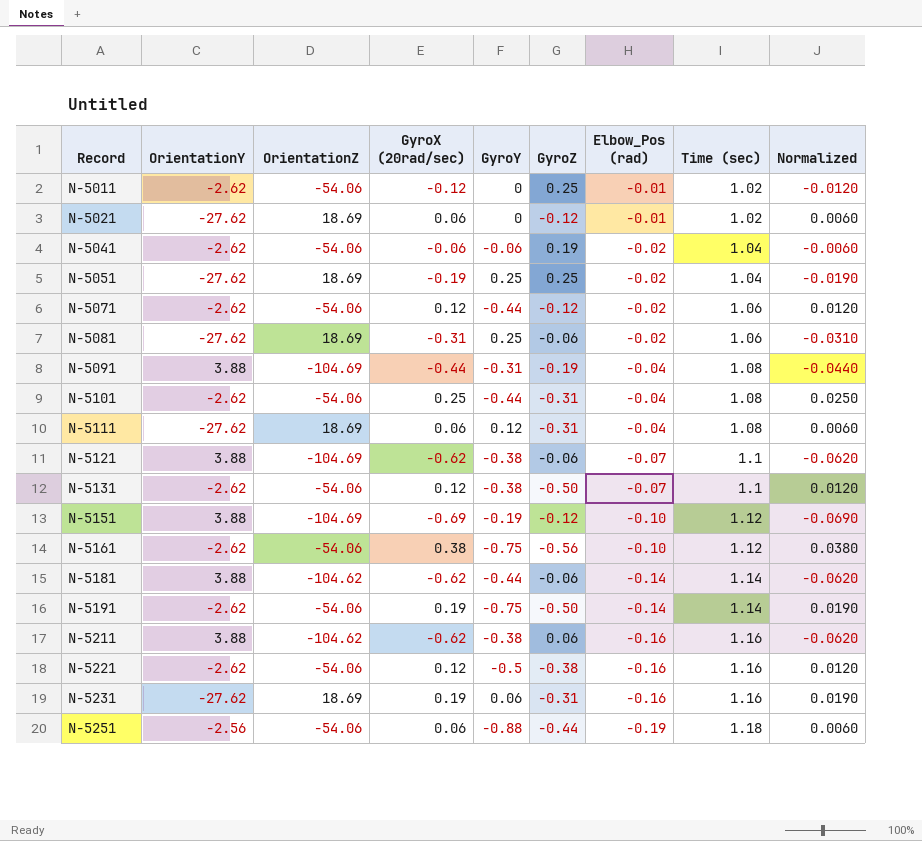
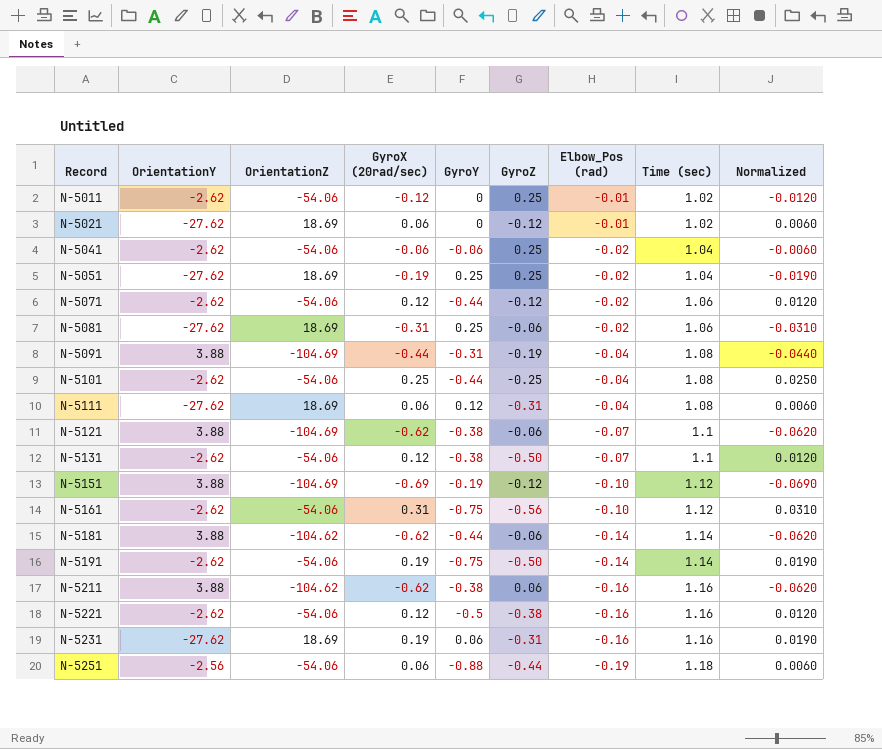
N-5041 | GyroZ: 0.19 -> 0.25
N-5101 | GyroZ: -0.31 -> -0.25
N-5161 | GyroX (20rad/sec): 0.38 -> 0.31
N-5161 | Normalized: 0.0380 -> 0.0310

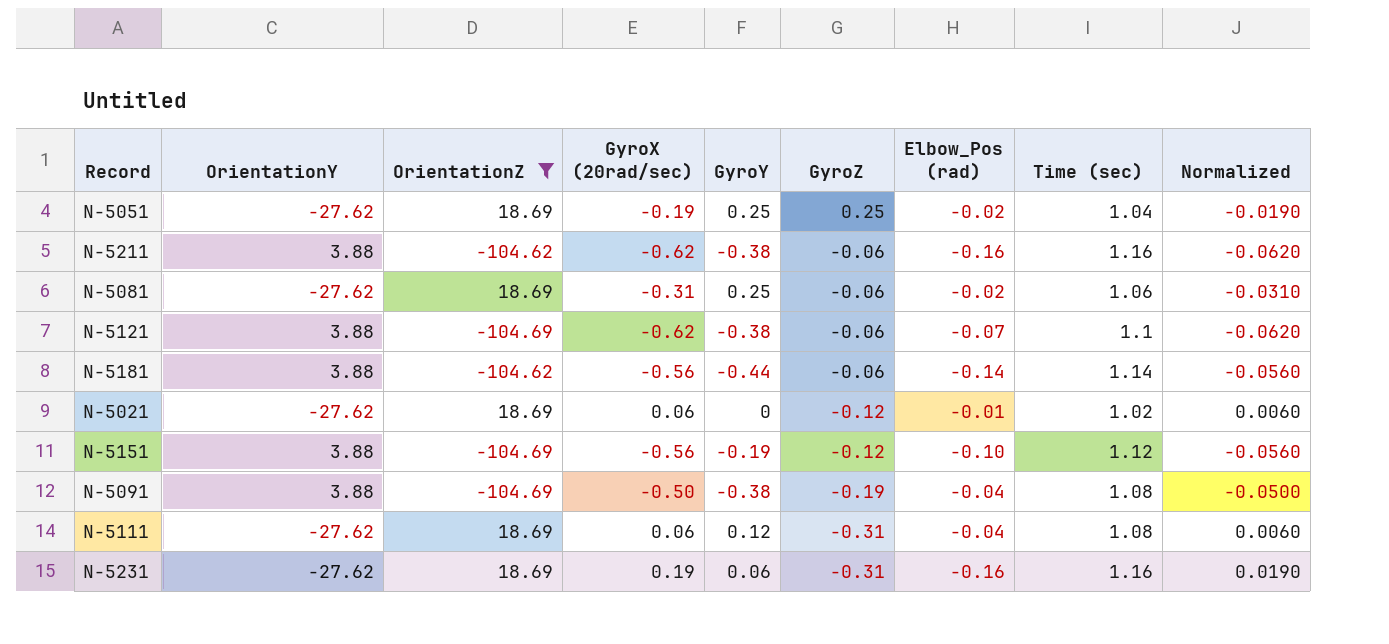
filter: none -> OrientationZ != -54.06
row order: Record ascending -> GyroZ descending
N-5211 | GyroZ: 0.06 -> -0.06
N-5181 | GyroX (20rad/sec): -0.62 -> -0.56
N-5181 | Normalized: -0.0620 -> -0.0560
N-5151 | GyroX (20rad/sec): -0.69 -> -0.56
N-5151 | Normalized: -0.0690 -> -0.0560
N-5091 | GyroX (20rad/sec): -0.44 -> -0.50
N-5091 | GyroY: -0.31 -> -0.38
N-5091 | Normalized: -0.0440 -> -0.0500

